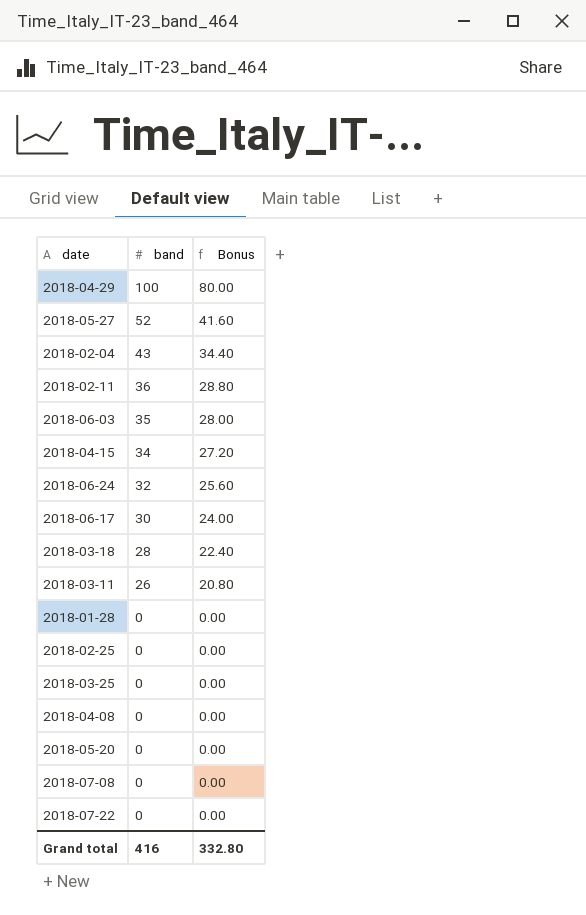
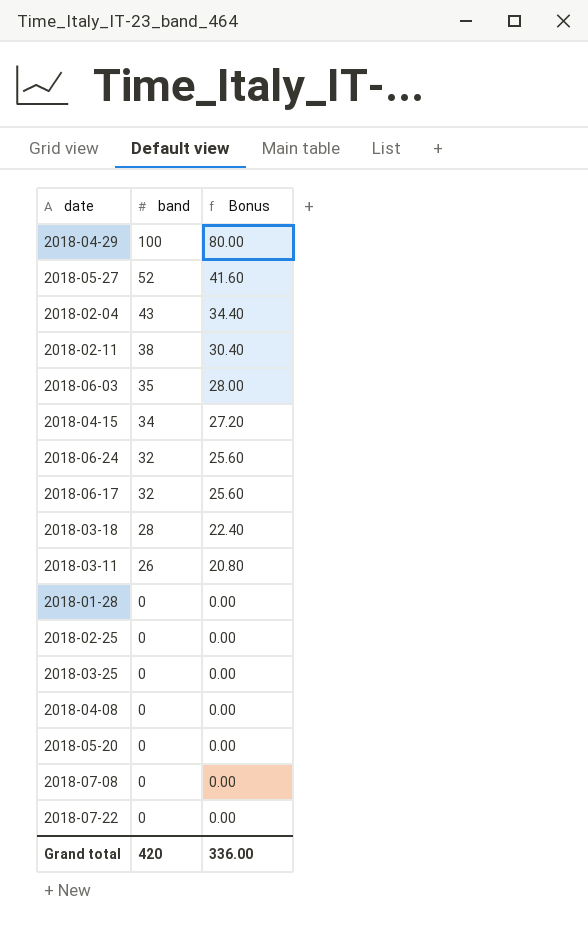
2018-02-11 | band: 36 -> 38
2018-02-11 | Bonus: 28.80 -> 30.40
2018-06-17 | band: 30 -> 32
2018-06-17 | Bonus: 24.00 -> 25.60
Grand total | band: 416 -> 420
Grand total | Bonus: 332.80 -> 336.00

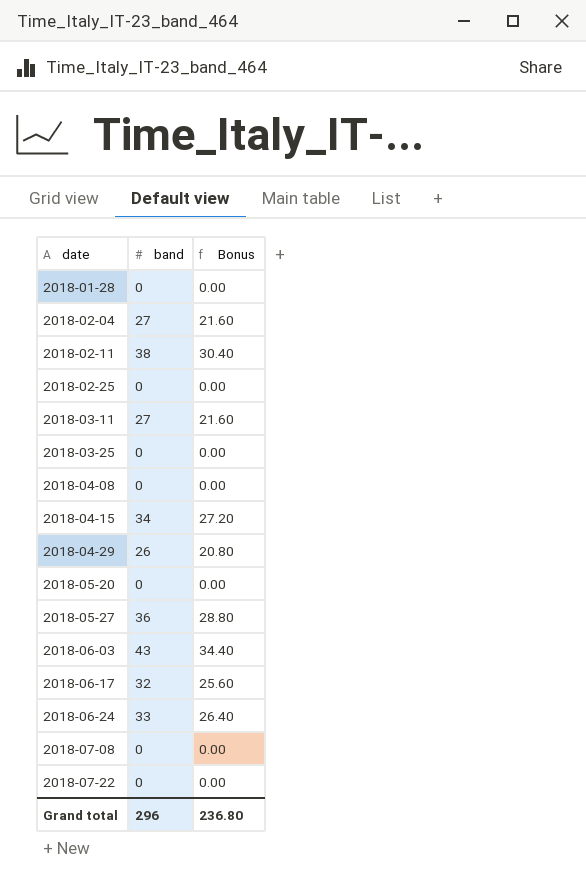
row order: band descending -> date ascending
row 2018-03-18: 28 | 22.40 -> none
2018-02-04 | band: 43 -> 27
2018-02-04 | Bonus: 34.40 -> 21.60
2018-03-11 | band: 26 -> 27
2018-03-11 | Bonus: 20.80 -> 21.60
2018-04-29 | band: 100 -> 26
2018-04-29 | Bonus: 80.00 -> 20.80
2018-05-27 | band: 52 -> 36
2018-05-27 | Bonus: 41.60 -> 28.80
2018-06-03 | band: 35 -> 43
2018-06-03 | Bonus: 28.00 -> 34.40
2018-06-24 | band: 32 -> 33
2018-06-24 | Bonus: 25.60 -> 26.40
Grand total | band: 420 -> 296
Grand total | Bonus: 336.00 -> 236.80

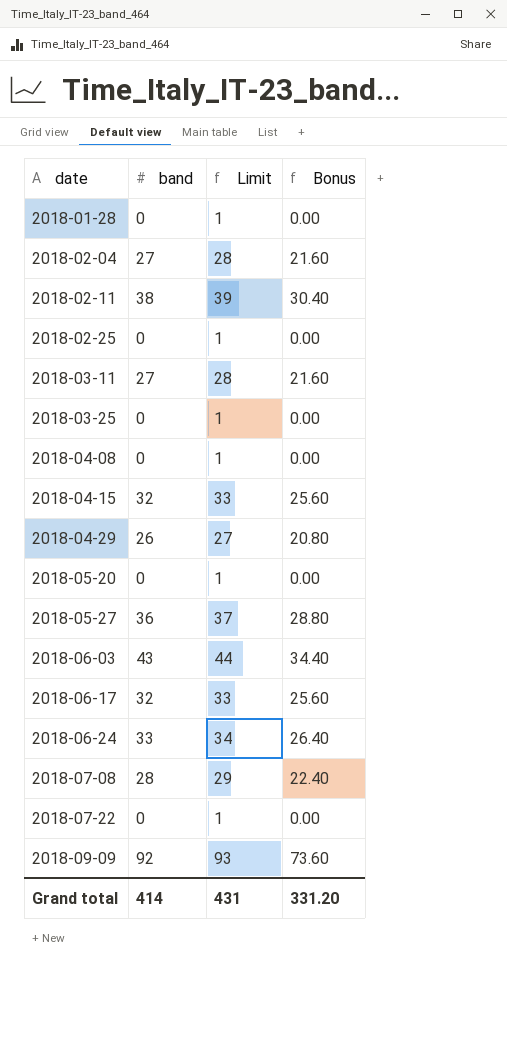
column Limit | formula: none -> [band] + 1
2018-04-15 | band: 34 -> 32
2018-04-15 | Bonus: 27.20 -> 25.60
2018-07-08 | band: 0 -> 28
2018-07-08 | Bonus: 0.00 -> 22.40
row 2018-09-09: none -> 92 | 93 | 73.60
Grand total | band: 296 -> 414
Grand total | Bonus: 236.80 -> 331.20

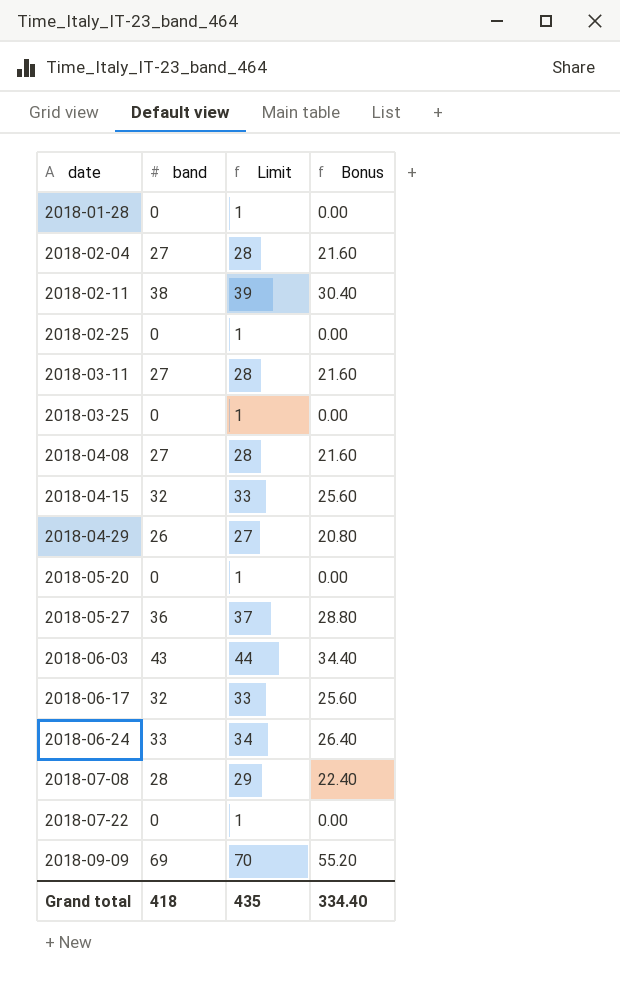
2018-04-08 | band: 0 -> 27
2018-04-08 | Limit: 1 -> 28
2018-04-08 | Bonus: 0.00 -> 21.60
2018-09-09 | band: 92 -> 69
2018-09-09 | Limit: 93 -> 70
2018-09-09 | Bonus: 73.60 -> 55.20
Grand total | band: 414 -> 418
Grand total | Limit: 431 -> 435
Grand total | Bonus: 331.20 -> 334.40

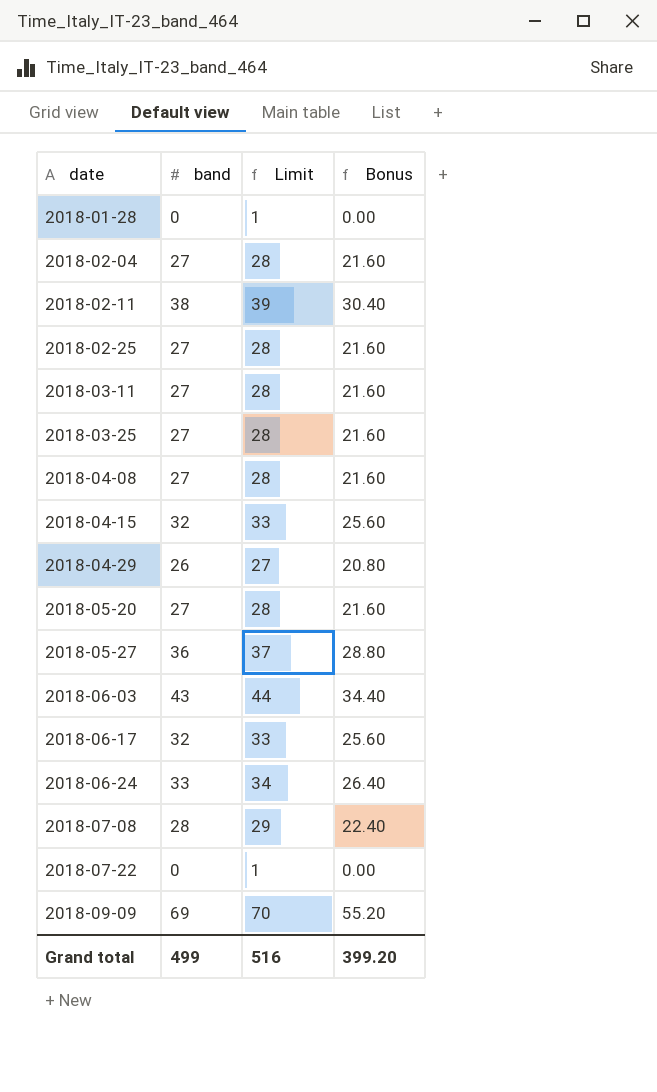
2018-02-25 | band: 0 -> 27
2018-02-25 | Limit: 1 -> 28
2018-02-25 | Bonus: 0.00 -> 21.60
2018-03-25 | band: 0 -> 27
2018-03-25 | Limit: 1 -> 28
2018-03-25 | Bonus: 0.00 -> 21.60
2018-05-20 | band: 0 -> 27
2018-05-20 | Limit: 1 -> 28
2018-05-20 | Bonus: 0.00 -> 21.60
Grand total | band: 418 -> 499
Grand total | Limit: 435 -> 516
Grand total | Bonus: 334.40 -> 399.20

